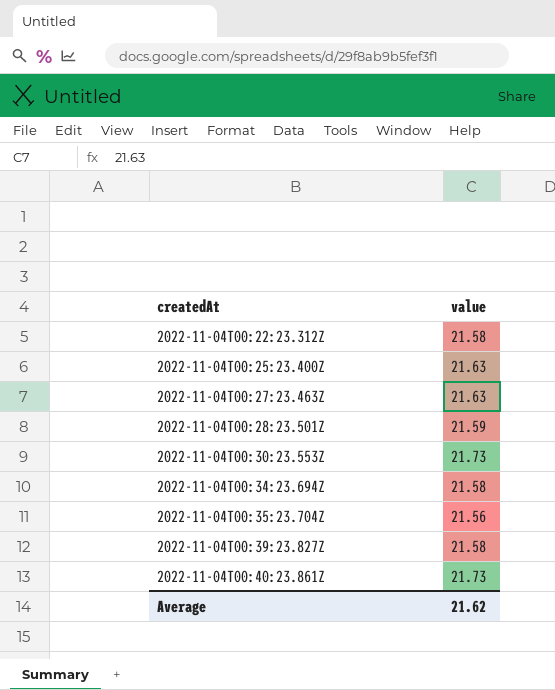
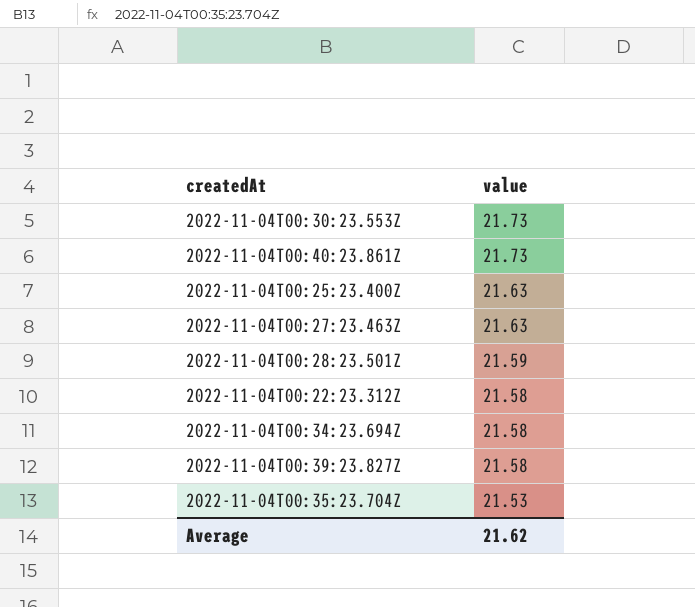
row order: createdAt ascending -> value descending
2022-11-04T00:35:23.704Z | value: 21.56 -> 21.53

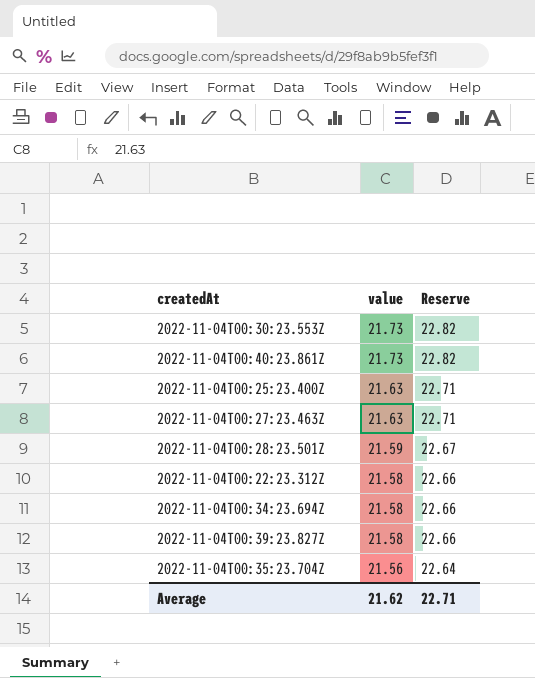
column Reserve | formula: none -> [value] * 1.05
2022-11-04T00:35:23.704Z | value: 21.53 -> 21.56

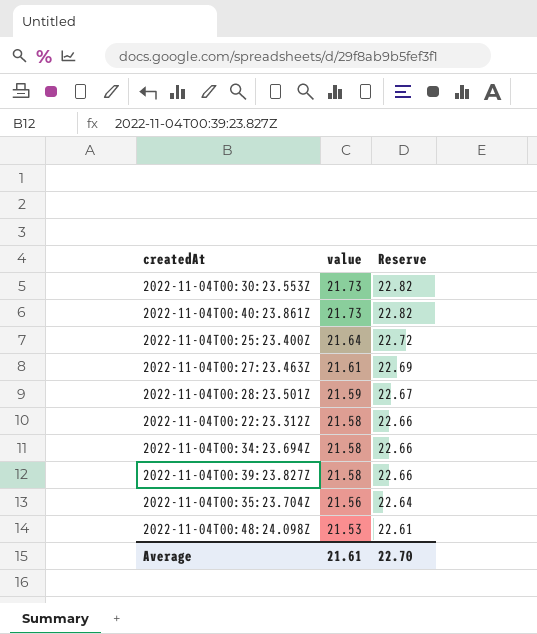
2022-11-04T00:25:23.400Z | value: 21.63 -> 21.64
2022-11-04T00:25:23.400Z | Reserve: 22.71 -> 22.72
2022-11-04T00:27:23.463Z | value: 21.63 -> 21.61
2022-11-04T00:27:23.463Z | Reserve: 22.71 -> 22.69
row 2022-11-04T00:48:24.098Z: none -> 21.53 | 22.61
Average | value: 21.62 -> 21.61
Average | Reserve: 22.71 -> 22.70

